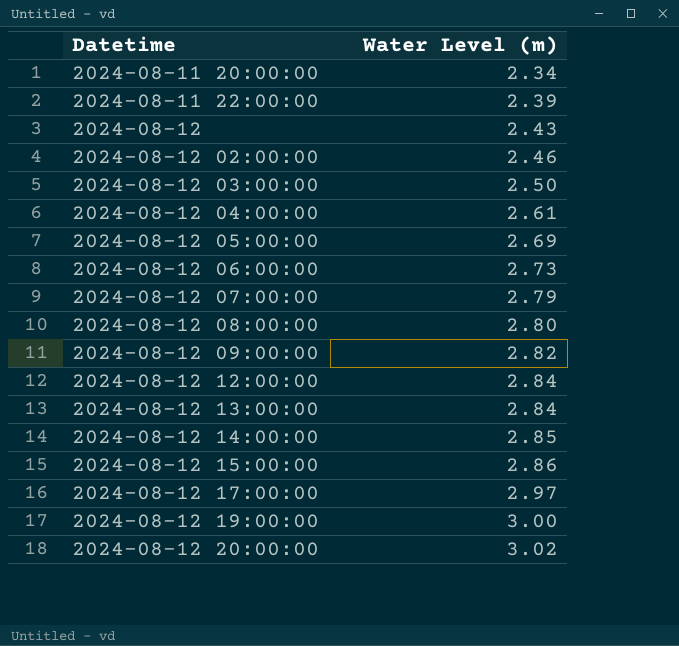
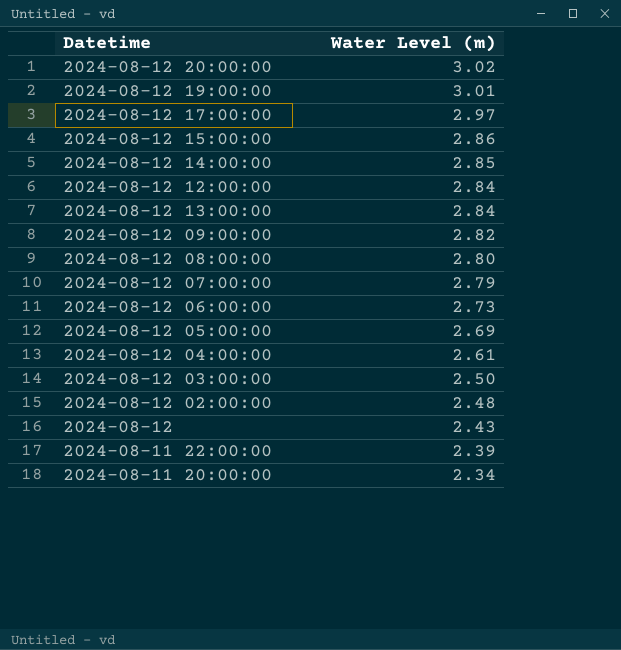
row order: Datetime ascending -> Water Level (m) descending
2024-08-12 19:00:00 | Water Level (m): 3.00 -> 3.01
2024-08-12 02:00:00 | Water Level (m): 2.46 -> 2.48

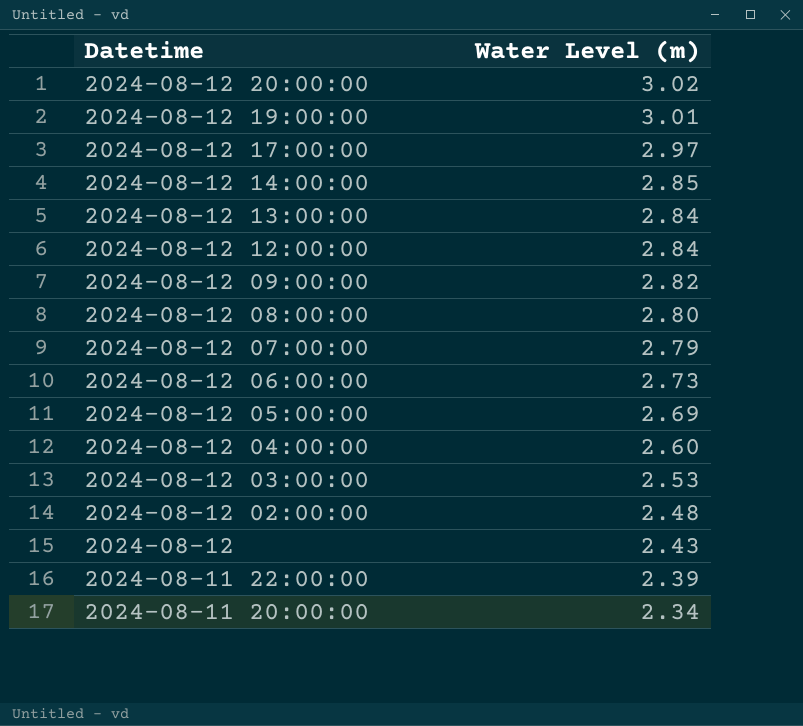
row order: Water Level (m) descending -> Datetime descending
row 2024-08-12 15:00:00: 2.86 -> none
2024-08-12 04:00:00 | Water Level (m): 2.61 -> 2.60
2024-08-12 03:00:00 | Water Level (m): 2.50 -> 2.53

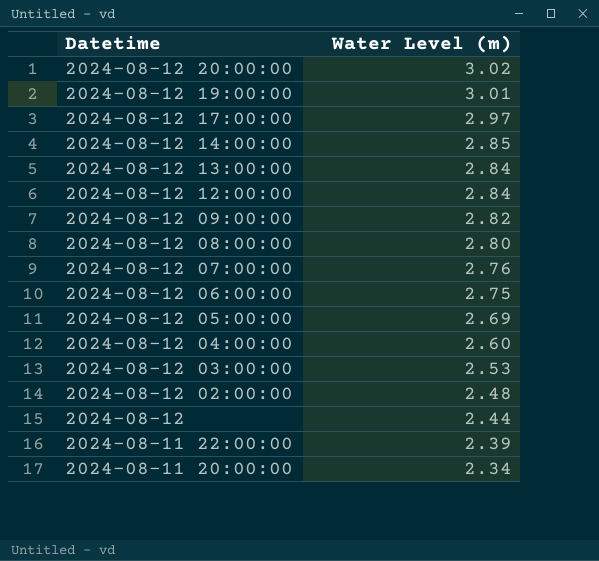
2024-08-12 07:00:00 | Water Level (m): 2.79 -> 2.76
2024-08-12 06:00:00 | Water Level (m): 2.73 -> 2.75
2024-08-12 | Water Level (m): 2.43 -> 2.44

